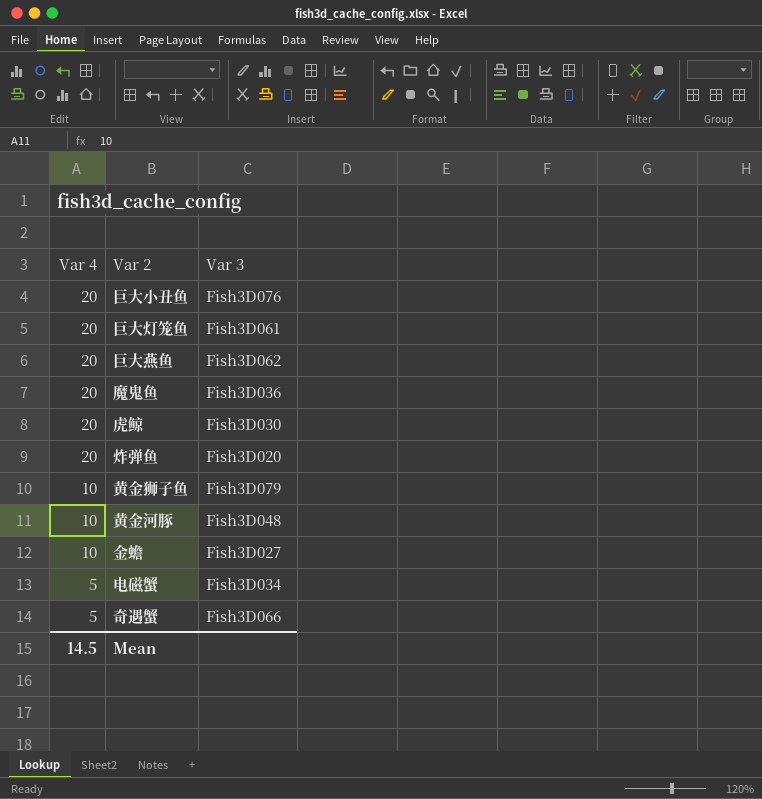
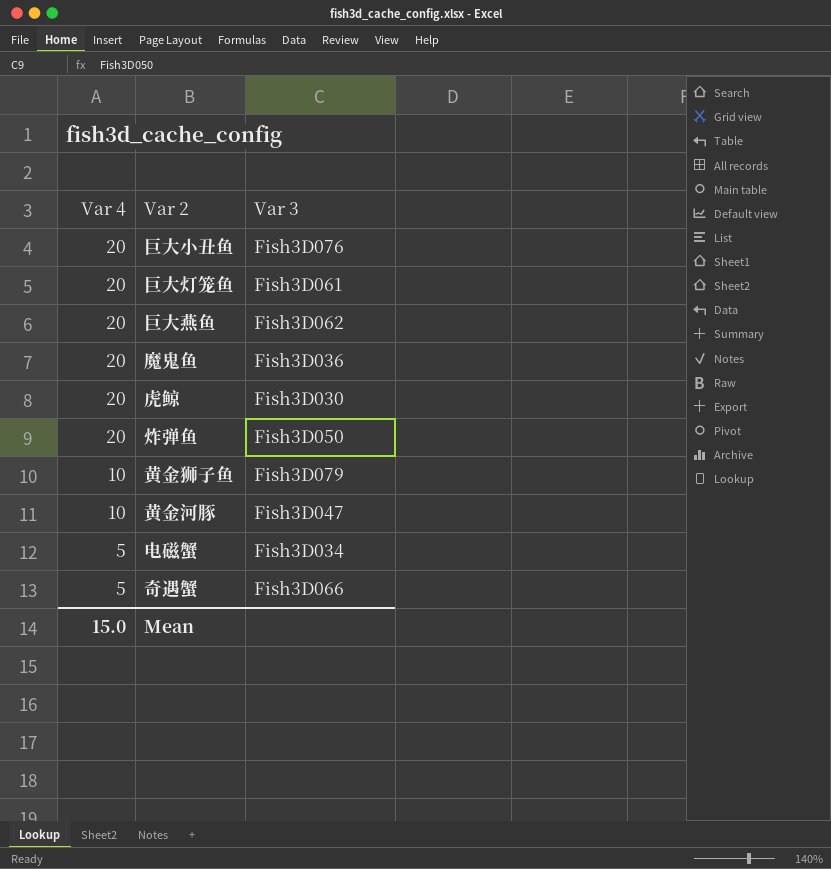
row 金蟾: 10 | Fish3D027 -> none
炸弹鱼 | Var 3: Fish3D020 -> Fish3D050
黄金河豚 | Var 3: Fish3D048 -> Fish3D047
Mean | Var 4: 14.5 -> 15.0

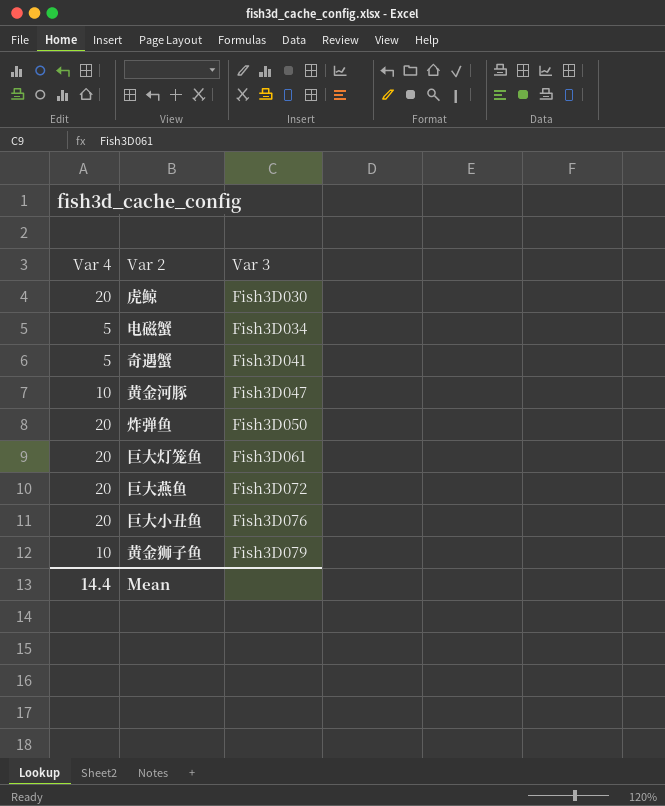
row order: Var 4 descending -> Var 3 ascending
row 魔鬼鱼: 20 | Fish3D036 -> none
奇遇蟹 | Var 3: Fish3D066 -> Fish3D041
巨大燕鱼 | Var 3: Fish3D062 -> Fish3D072
Mean | Var 4: 15.0 -> 14.4

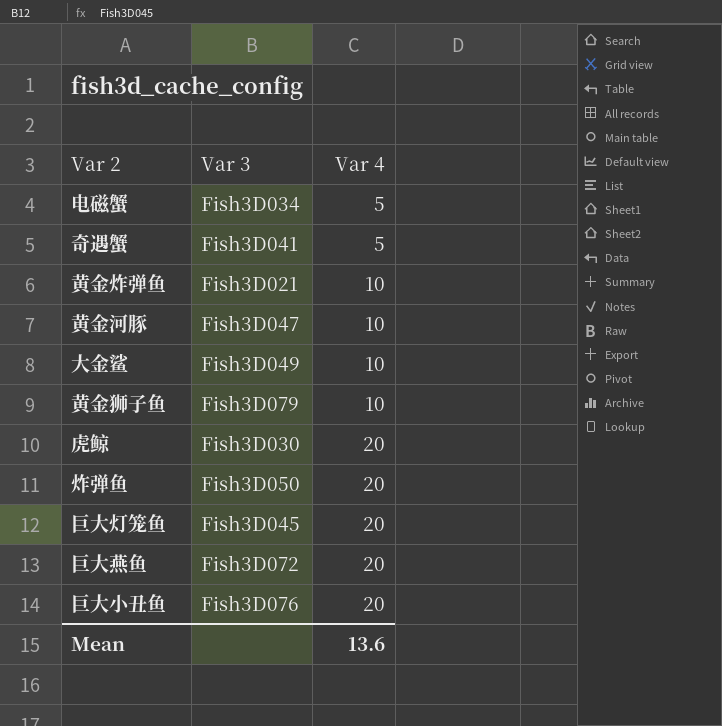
row order: Var 3 ascending -> Var 4 ascending
column Var 4 | position: 1 -> 3
row 黄金炸弹鱼: none -> Fish3D021 | 10
row 大金鲨: none -> Fish3D049 | 10
巨大灯笼鱼 | Var 3: Fish3D061 -> Fish3D045
Mean | Var 4: 14.4 -> 13.6

